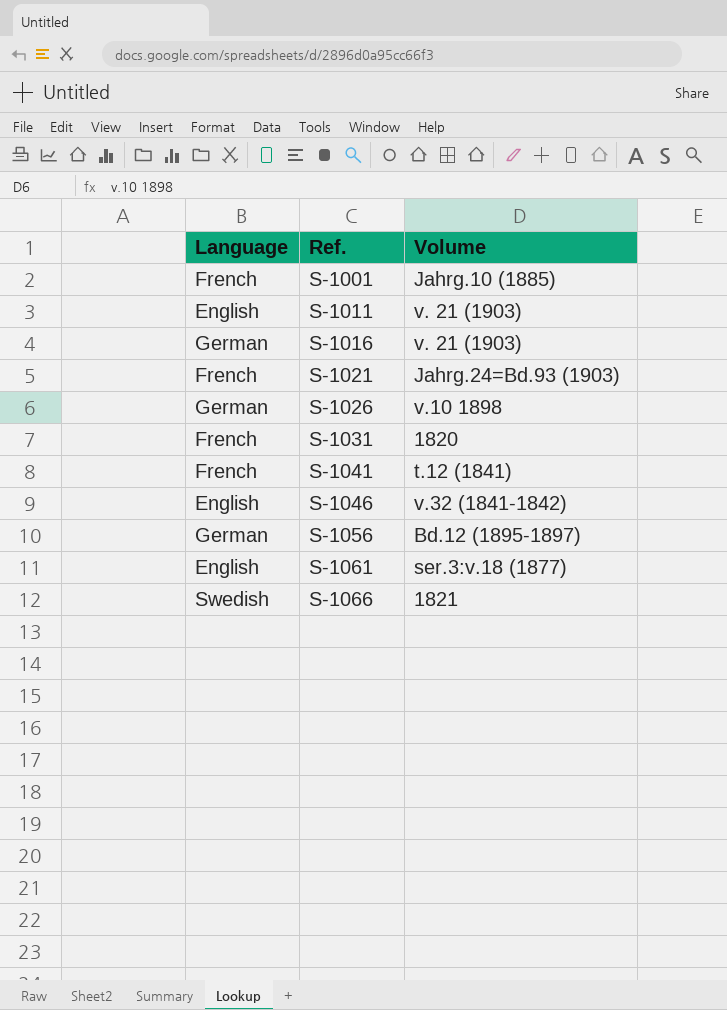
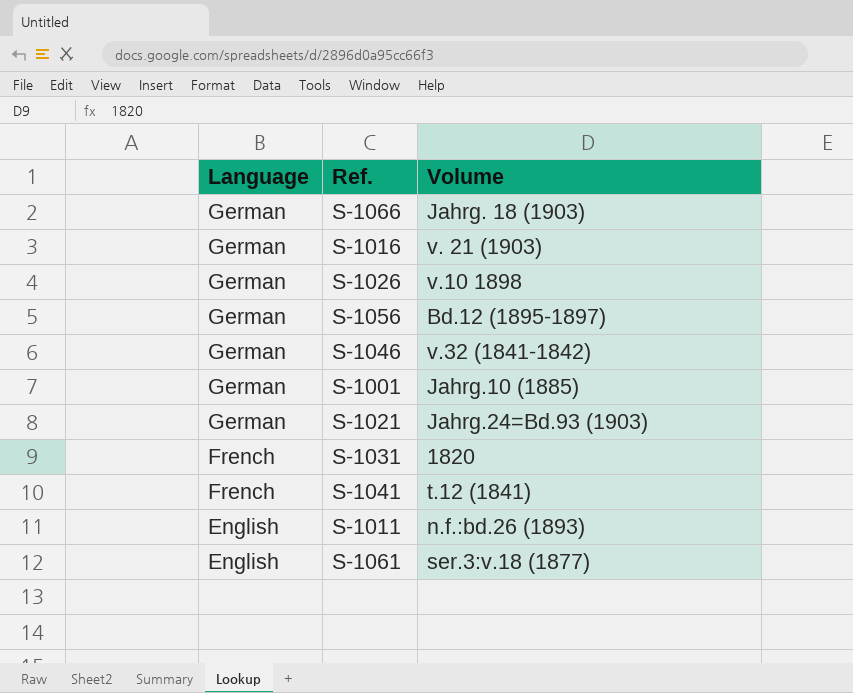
row order: Ref. ascending -> Language descending
S-1066 | Language: Swedish -> German
S-1066 | Volume: 1821 -> Jahrg. 18 (1903)
S-1046 | Language: English -> German
S-1001 | Language: French -> German
S-1021 | Language: French -> German
S-1011 | Volume: v. 21 (1903) -> n.f.:bd.26 (1893)

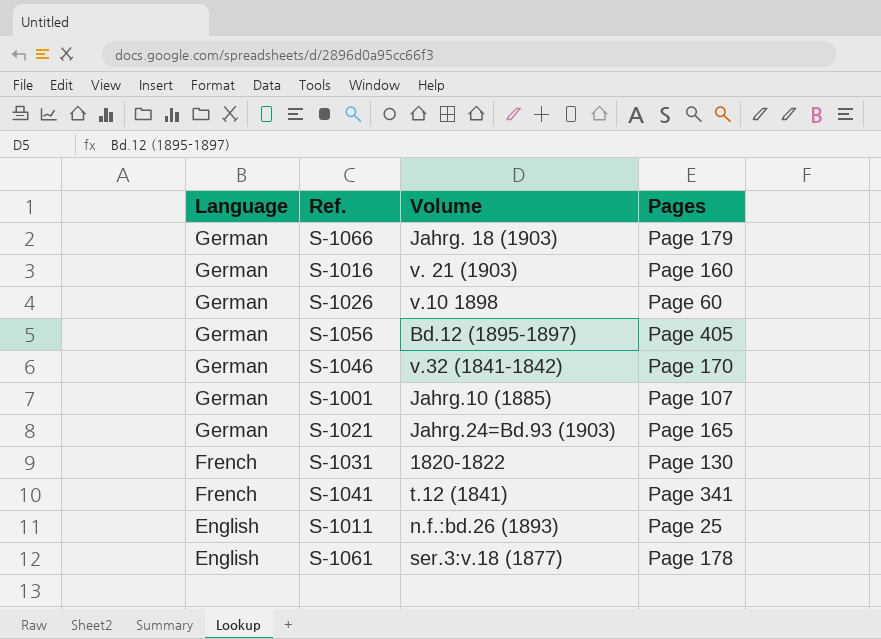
column Pages | position: none -> 4
S-1031 | Volume: 1820 -> 1820-1822

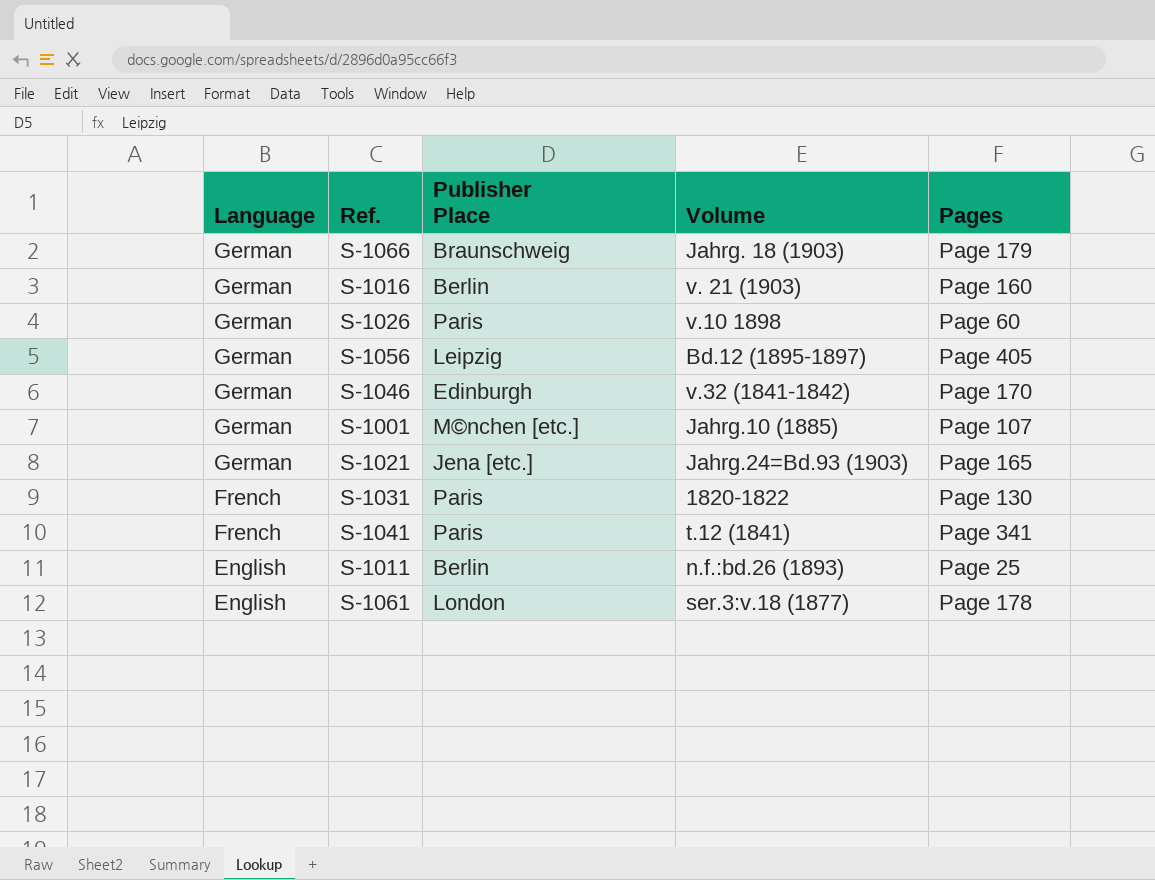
column Publisher Place | position: none -> 3

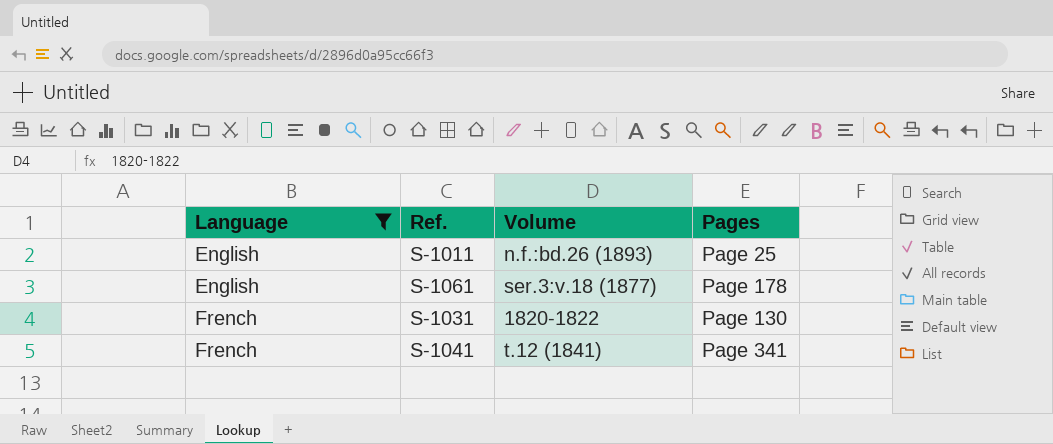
filter: none -> Language != German
row order: Language descending -> Language ascending
column Publisher Place | position: 3 -> none

